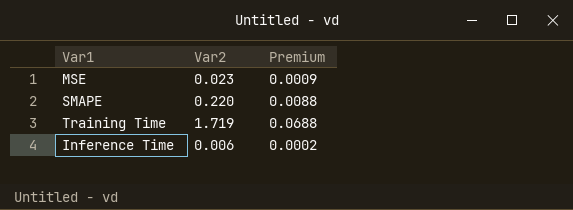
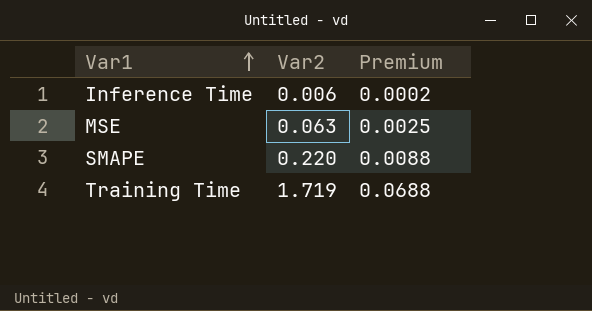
row order: none -> Var1 ascending
MSE | Var2: 0.023 -> 0.063
MSE | Premium: 0.0009 -> 0.0025

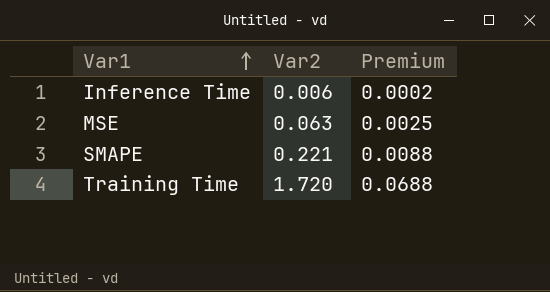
SMAPE | Var2: 0.220 -> 0.221
Training Time | Var2: 1.719 -> 1.720

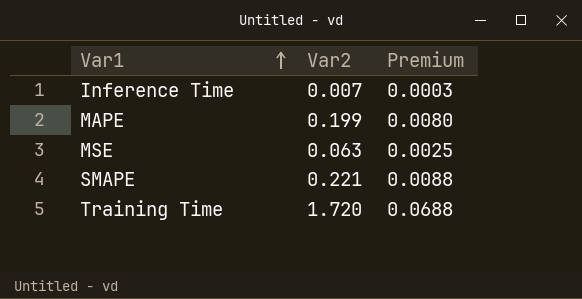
Inference Time | Var2: 0.006 -> 0.007
Inference Time | Premium: 0.0002 -> 0.0003
row MAPE: none -> 0.199 | 0.0080

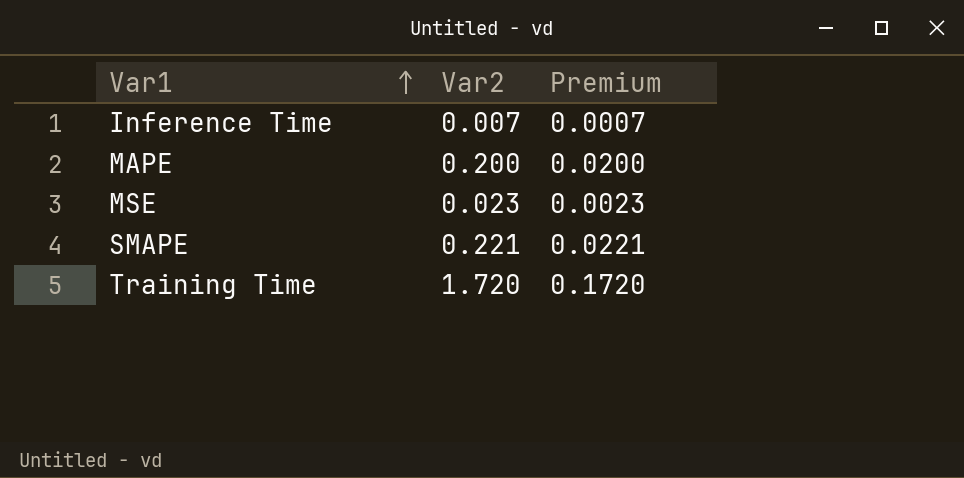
column Premium | formula: [Var2] * 0.04 -> [Var2] * 0.1
MAPE | Var2: 0.199 -> 0.200
MSE | Var2: 0.063 -> 0.023

